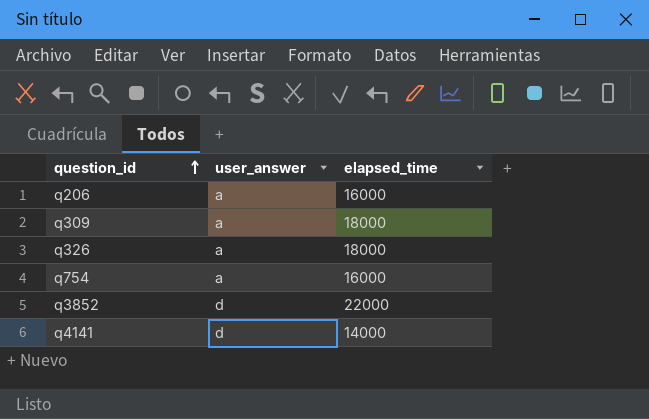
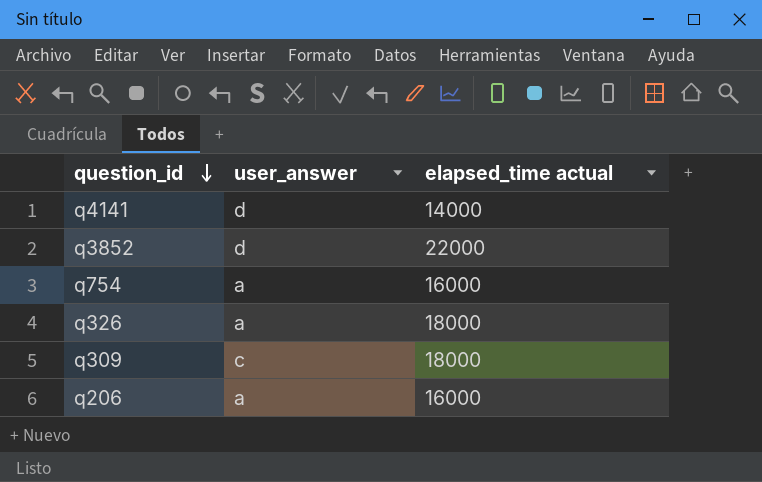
row order: question_id ascending -> question_id descending
column name: elapsed_time -> elapsed_time actual
q309 | user_answer: a -> c

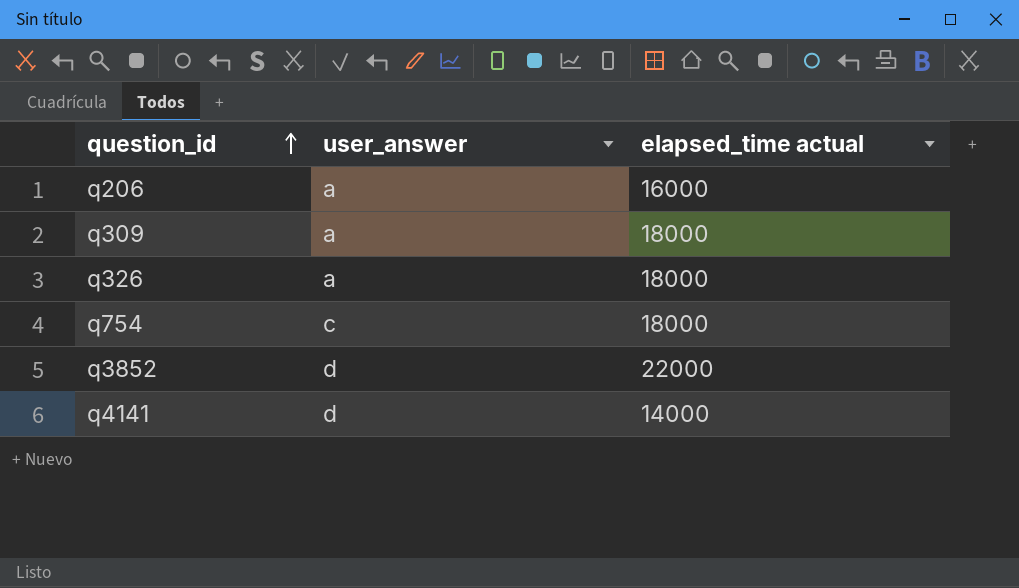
row order: question_id descending -> question_id ascending
q309 | user_answer: c -> a
q754 | user_answer: a -> c
q754 | elapsed_time actual: 16000 -> 18000

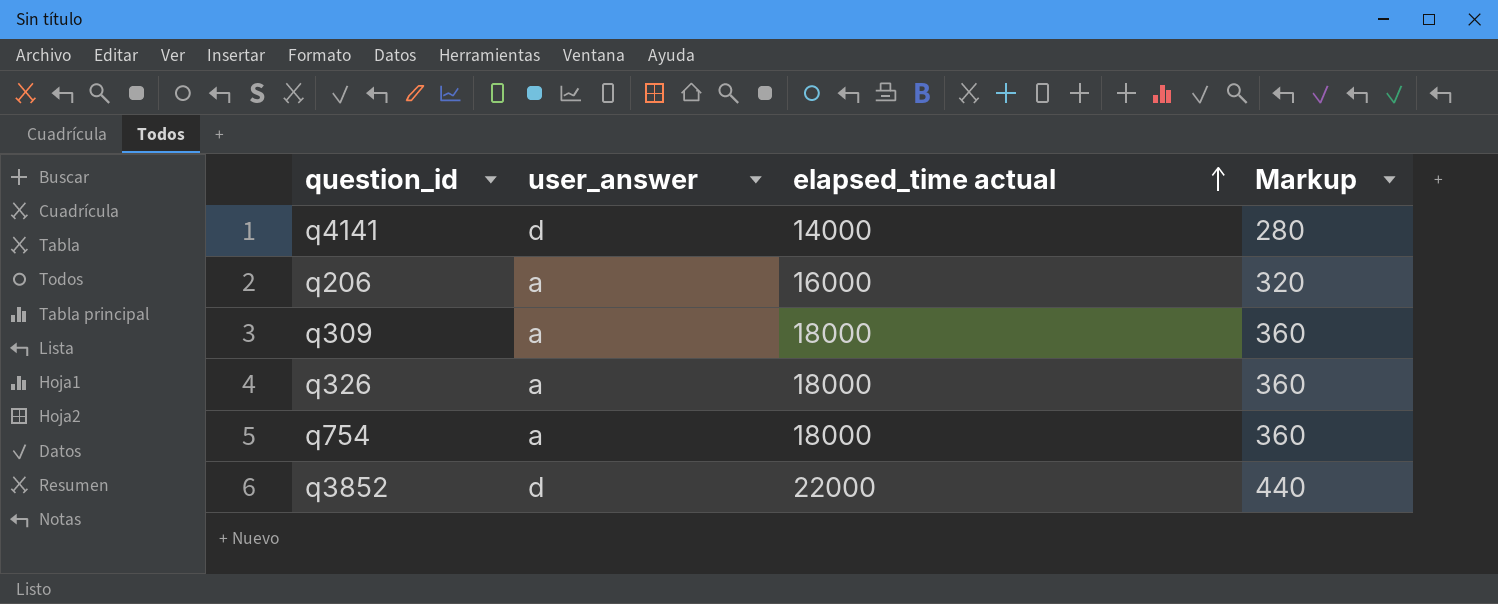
row order: question_id ascending -> elapsed_time actual ascending
column Markup | formula: none -> [elapsed_time actual] * 0.02
q754 | user_answer: c -> a

